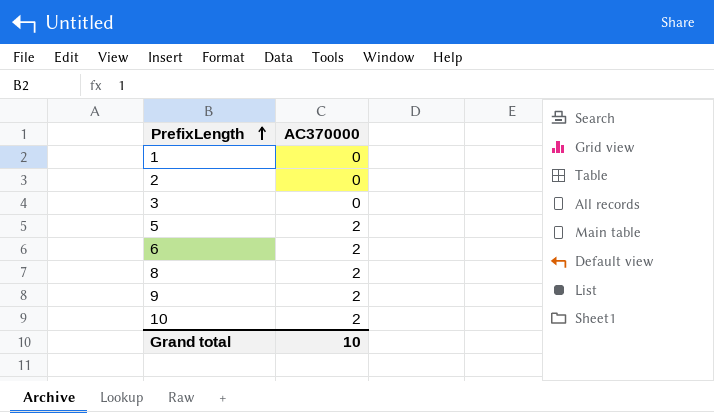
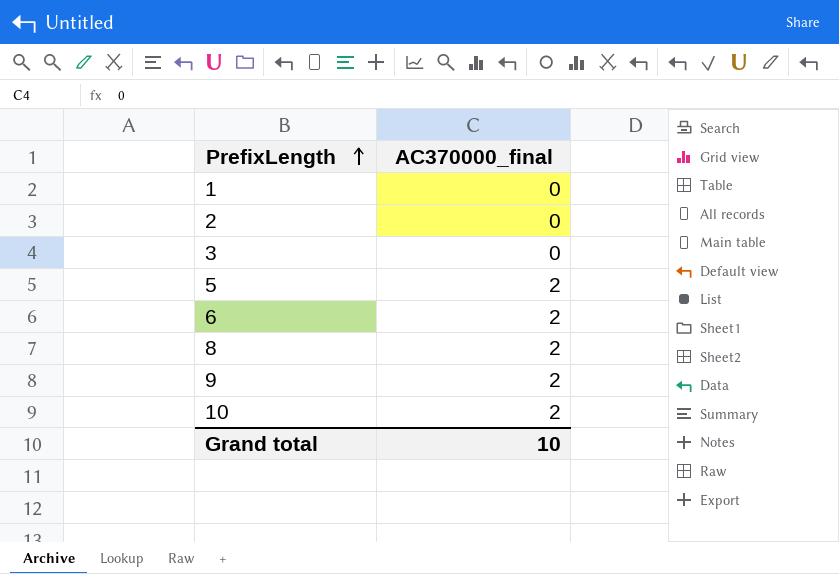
column name: AC370000 -> AC370000_final

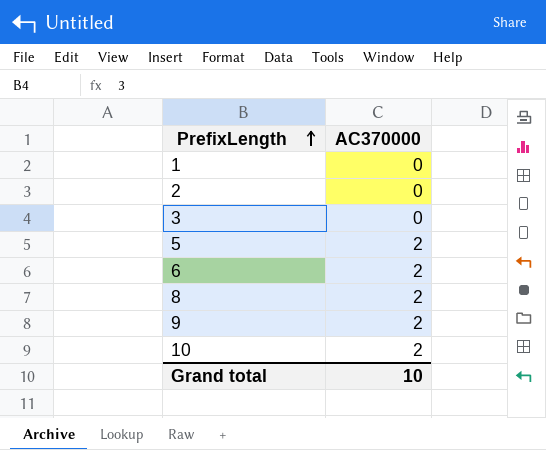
column name: AC370000_final -> AC370000

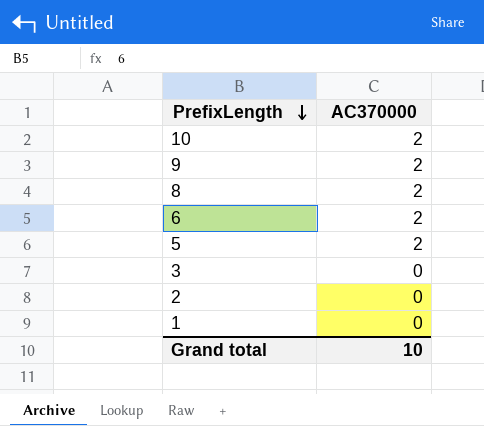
row order: PrefixLength ascending -> PrefixLength descending

